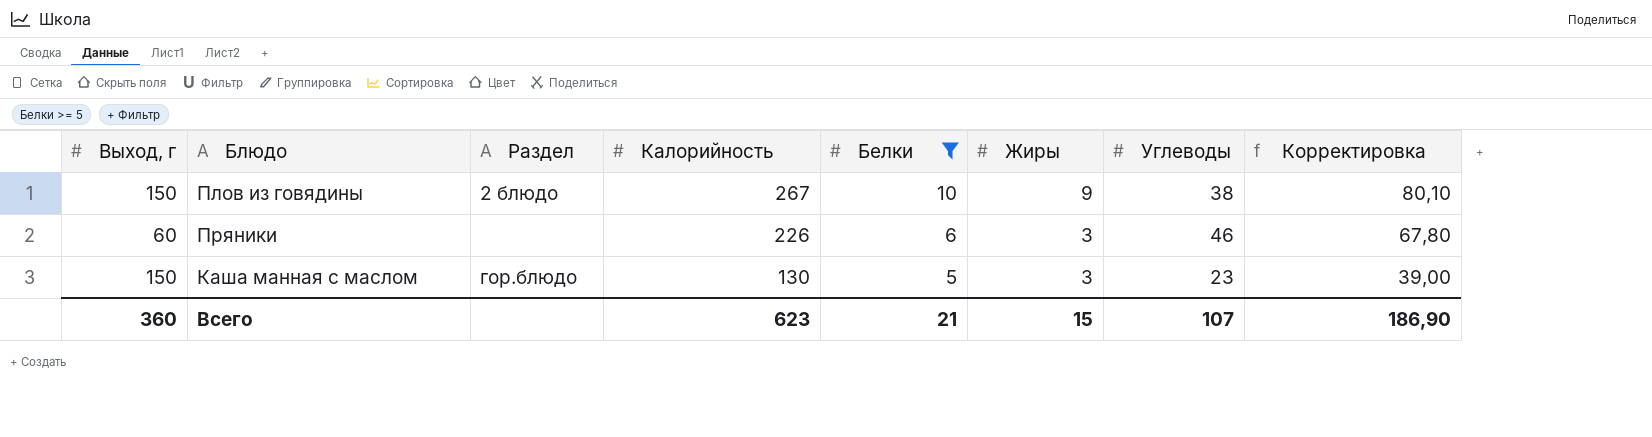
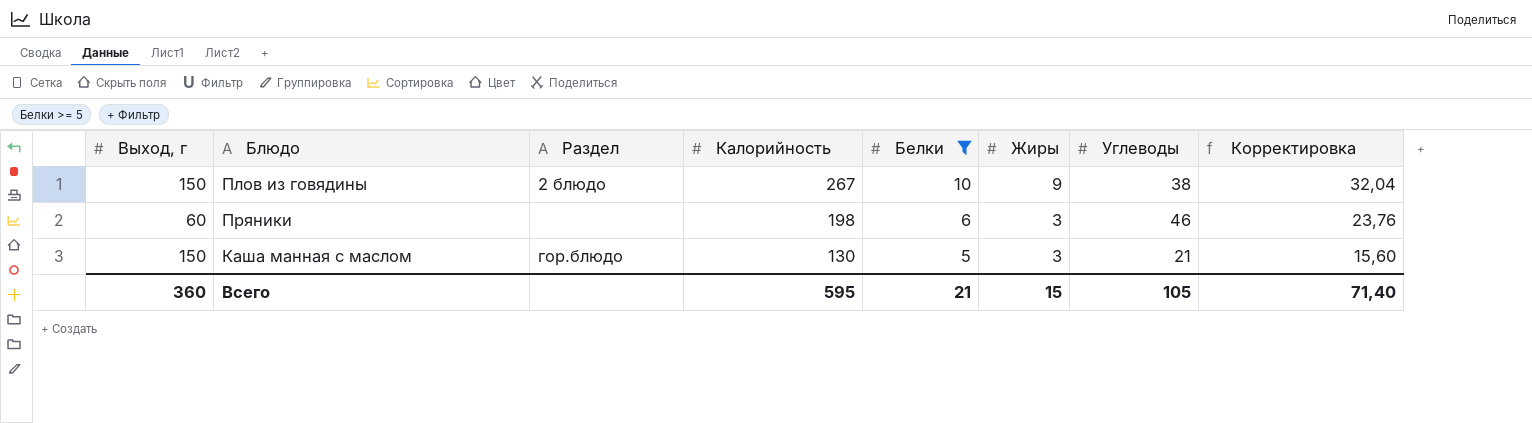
column Корректировка | formula: [Калорийность] * 0,3 -> [Калорийность] * 0,12
Пряники | Калорийность: 226 -> 198
Каша манная с маслом | Углеводы: 23 -> 21
Всего | Калорийность: 623 -> 595
Всего | Углеводы: 107 -> 105
Всего | Корректировка: 186,90 -> 71,40

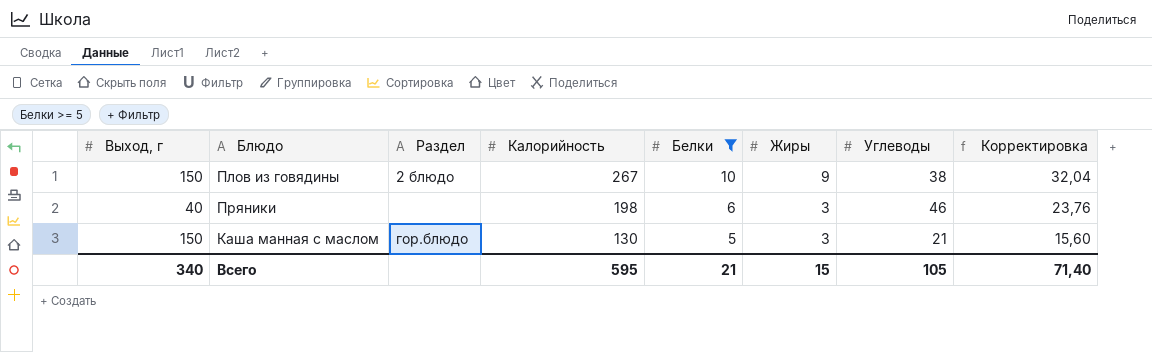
Пряники | Выход, г: 60 -> 40
Всего | Выход, г: 360 -> 340

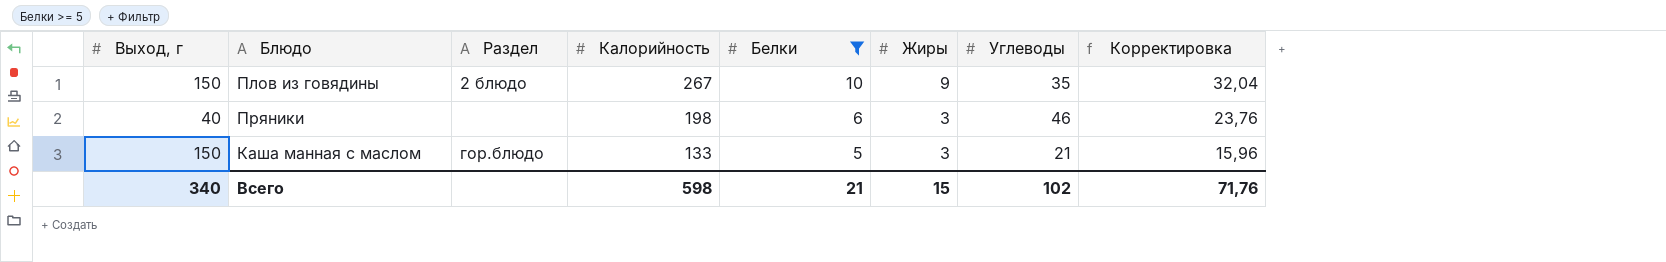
Плов из говядины | Углеводы: 38 -> 35
Каша манная с маслом | Калорийность: 130 -> 133
Каша манная с маслом | Корректировка: 15,60 -> 15,96
Всего | Калорийность: 595 -> 598
Всего | Углеводы: 105 -> 102
Всего | Корректировка: 71,40 -> 71,76

